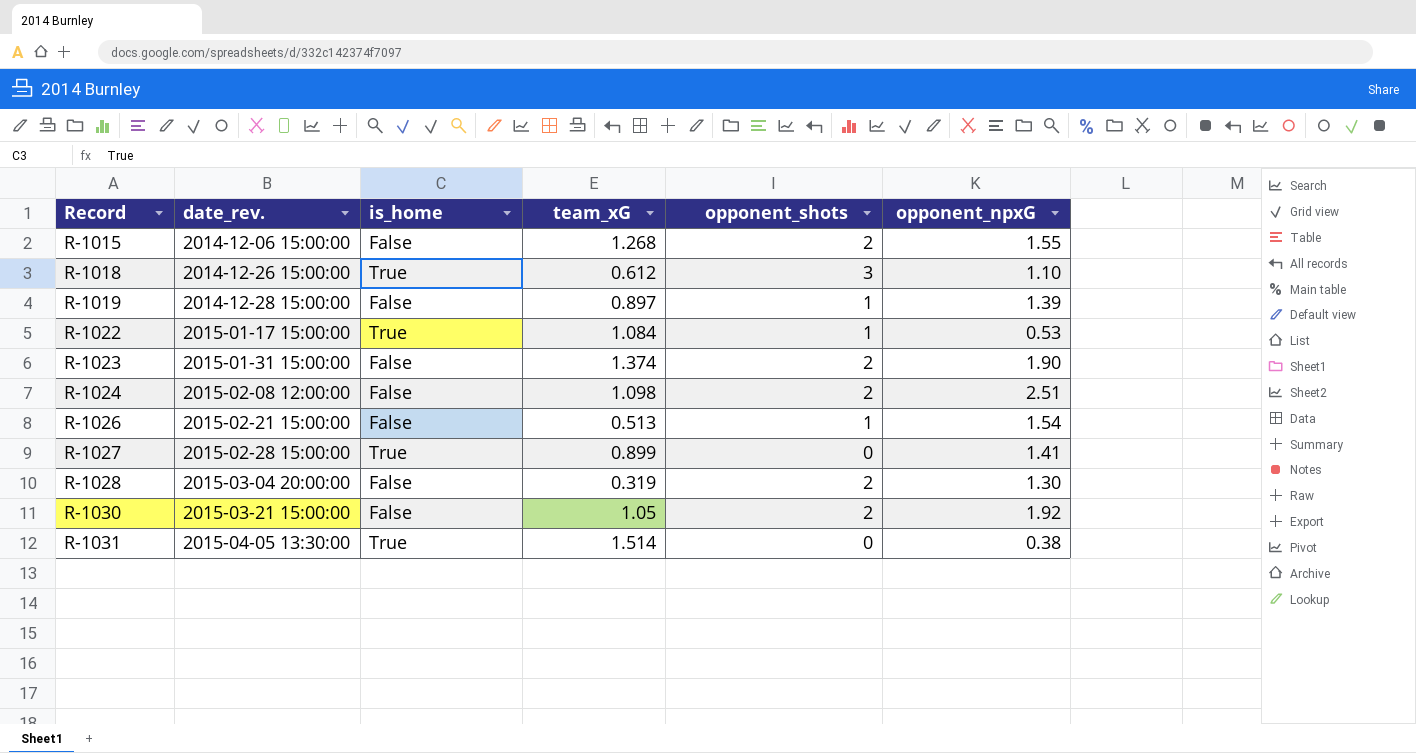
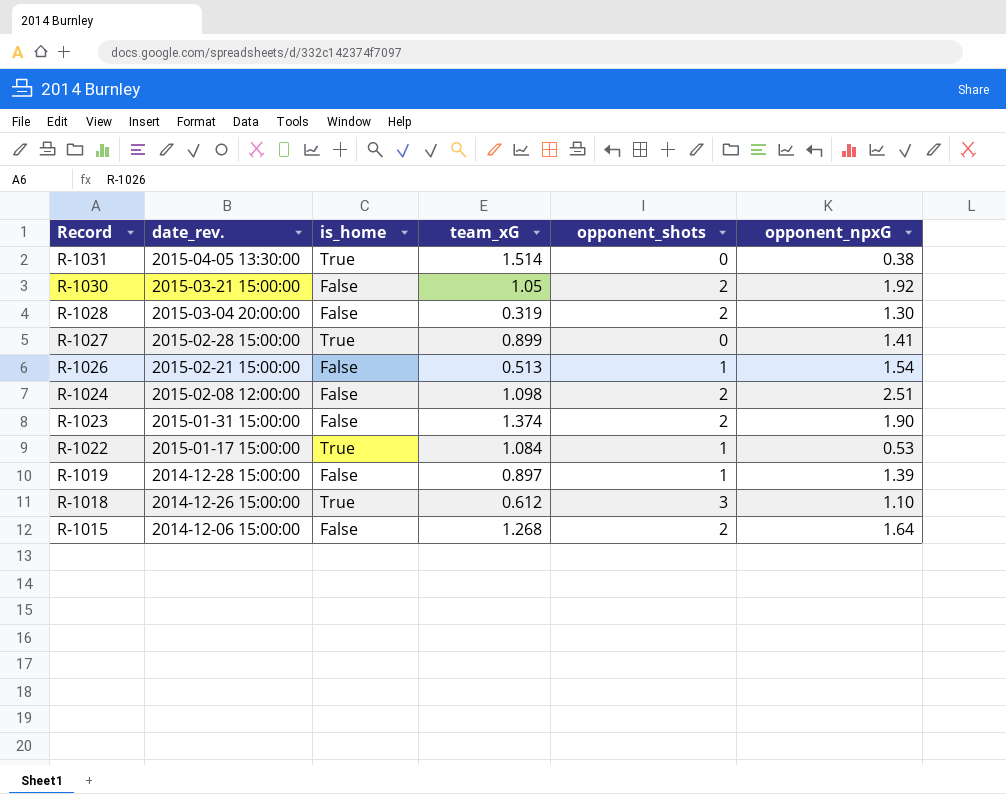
row order: Record ascending -> Record descending
R-1015 | opponent_npxG: 1.55 -> 1.64

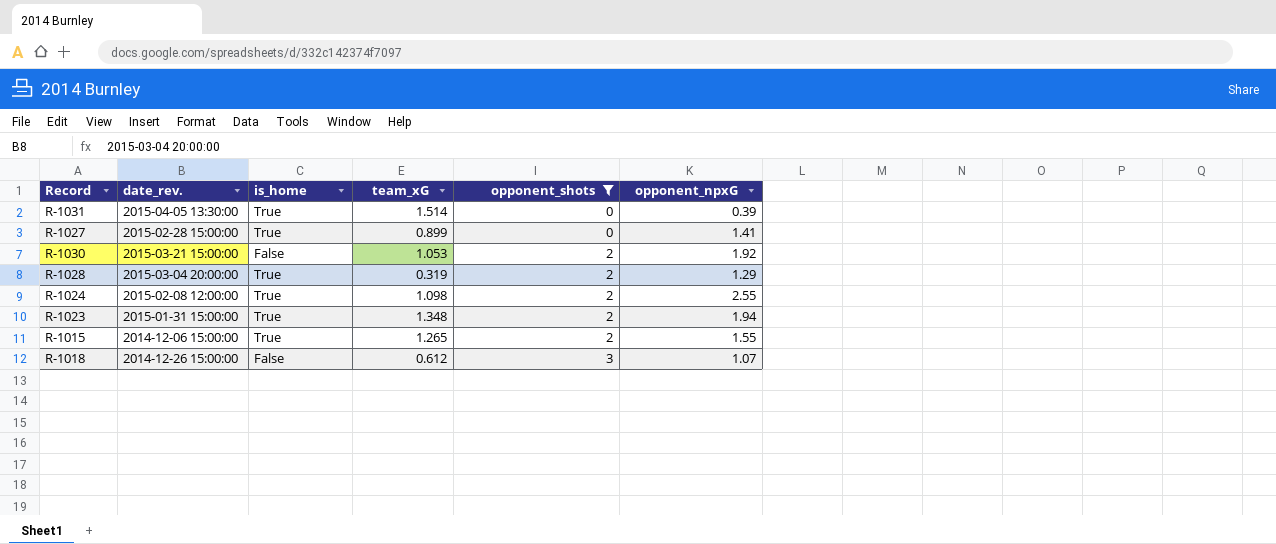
filter: none -> opponent_shots != 1
row order: Record descending -> opponent_shots ascending
R-1031 | opponent_npxG: 0.38 -> 0.39
R-1030 | team_xG: 1.05 -> 1.053
R-1028 | is_home: False -> True
R-1028 | opponent_npxG: 1.30 -> 1.29
R-1024 | is_home: False -> True
R-1024 | opponent_npxG: 2.51 -> 2.55
R-1023 | is_home: False -> True
R-1023 | team_xG: 1.374 -> 1.348
R-1023 | opponent_npxG: 1.90 -> 1.94
R-1015 | is_home: False -> True
R-1015 | team_xG: 1.268 -> 1.265
R-1015 | opponent_npxG: 1.64 -> 1.55
R-1018 | is_home: True -> False
R-1018 | opponent_npxG: 1.10 -> 1.07

